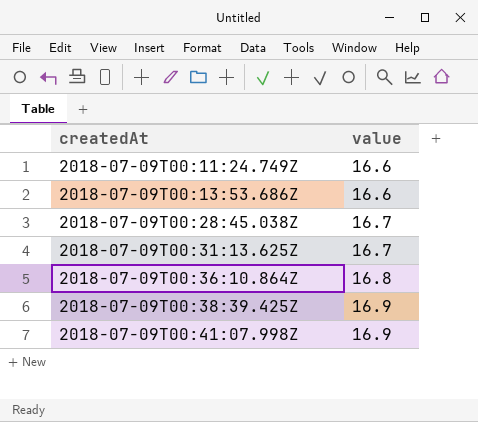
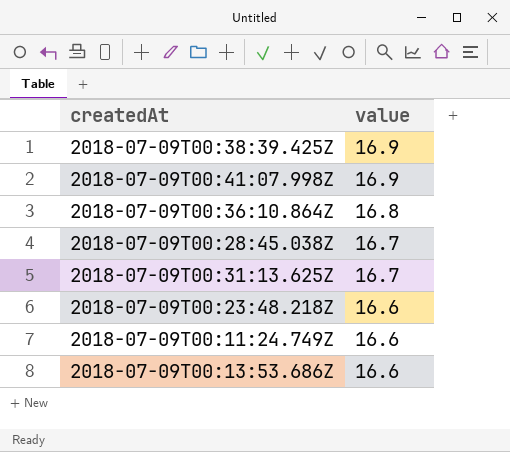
row order: createdAt ascending -> value descending
row 2018-07-09T00:23:48.218Z: none -> 16.6

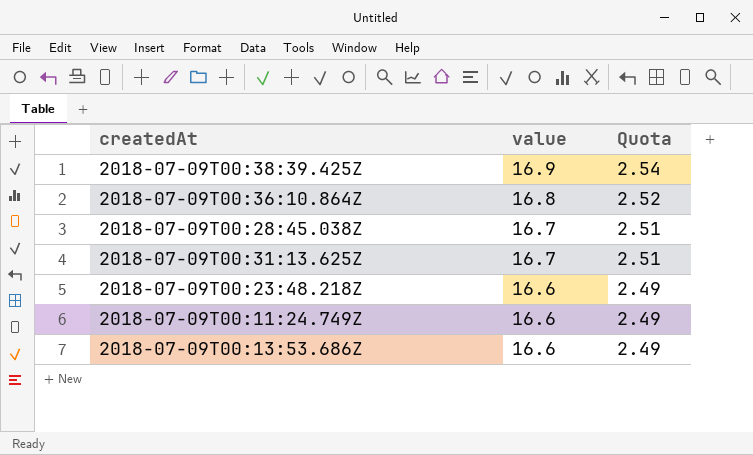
column Quota | formula: none -> [value] * 0.15
row 2018-07-09T00:41:07.998Z: 16.9 -> none

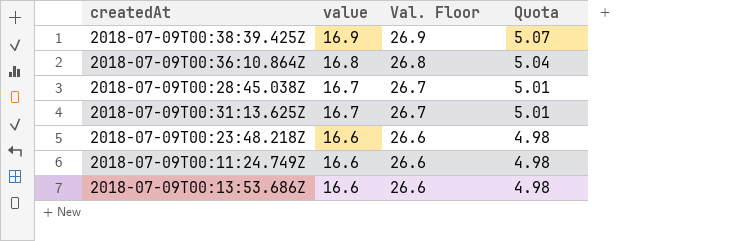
column Val. Floor | formula: none -> [value] + 10
column Quota | formula: [value] * 0.15 -> [value] * 0.3

